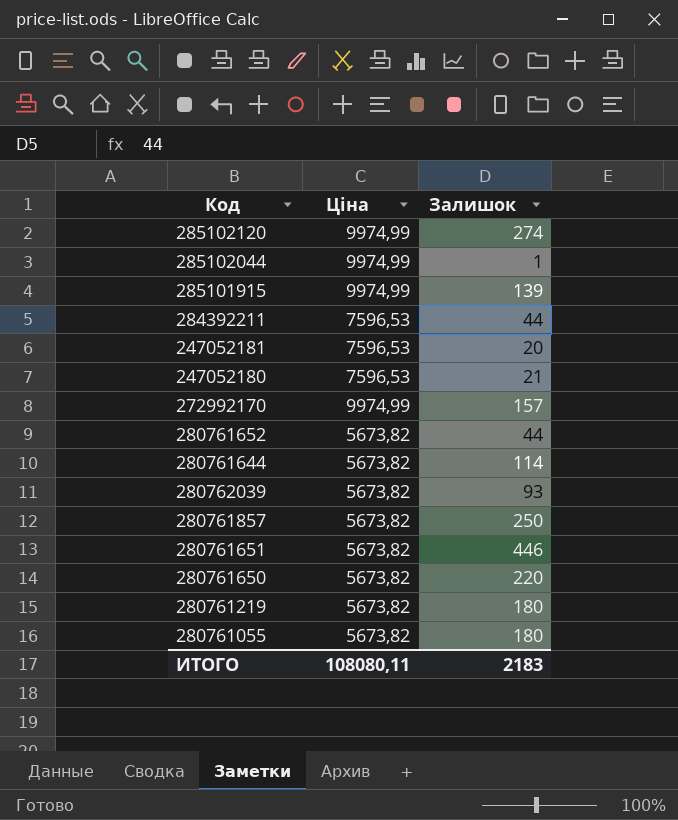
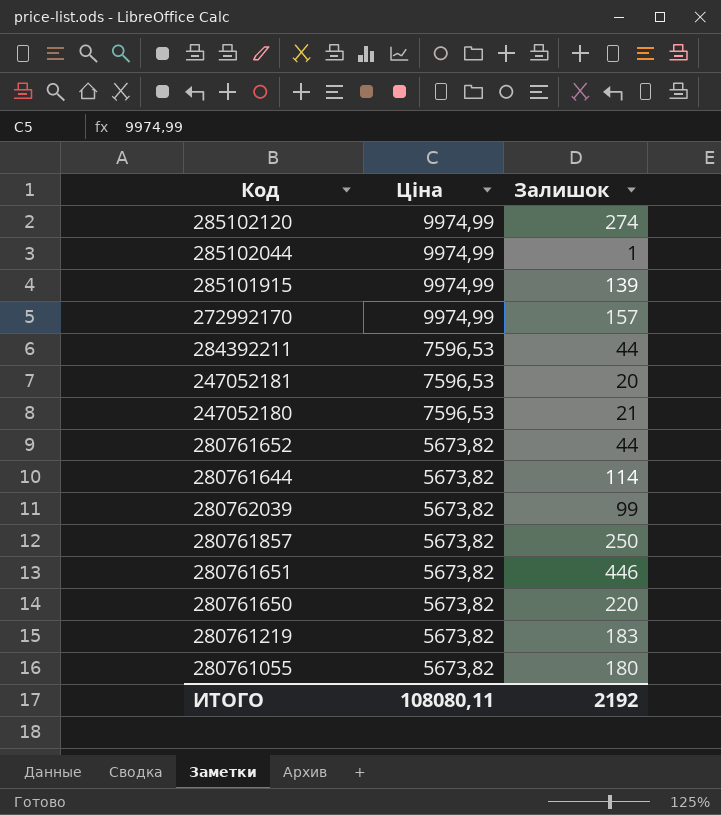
row order: none -> Ціна descending
280762039 | Залишок: 93 -> 99
280761219 | Залишок: 180 -> 183
ИТОГО | Залишок: 2183 -> 2192

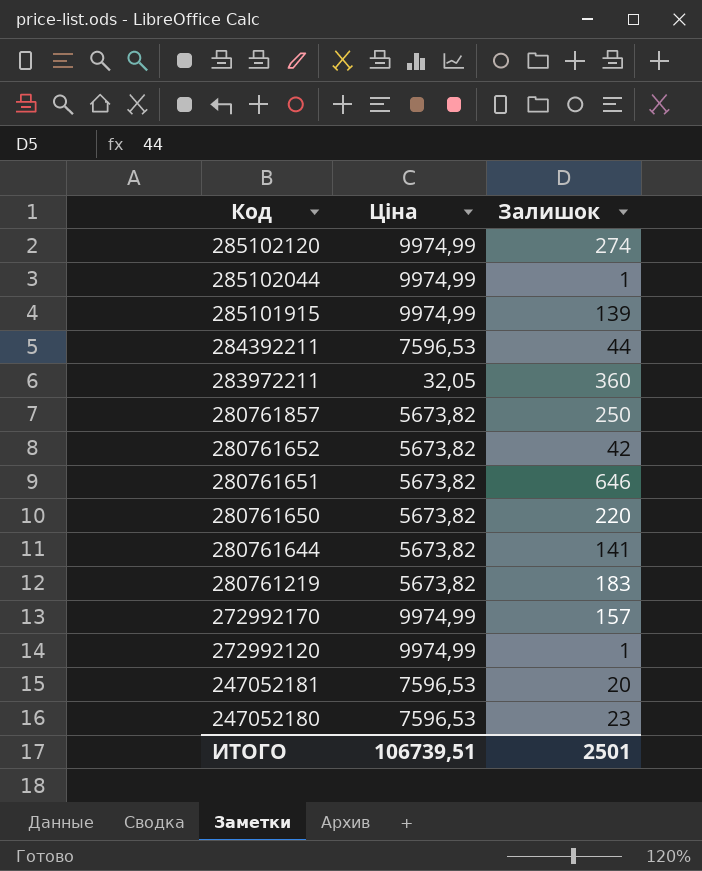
row order: Ціна descending -> Код descending
row 280762039: 5673,82 | 99 -> none
row 280761055: 5673,82 | 180 -> none
row 283972211: none -> 32,05 | 360
280761652 | Залишок: 44 -> 42
280761651 | Залишок: 446 -> 646
280761644 | Залишок: 114 -> 141
row 272992120: none -> 9974,99 | 1
247052180 | Залишок: 21 -> 23
ИТОГО | Ціна: 108080,11 -> 106739,51
ИТОГО | Залишок: 2192 -> 2501

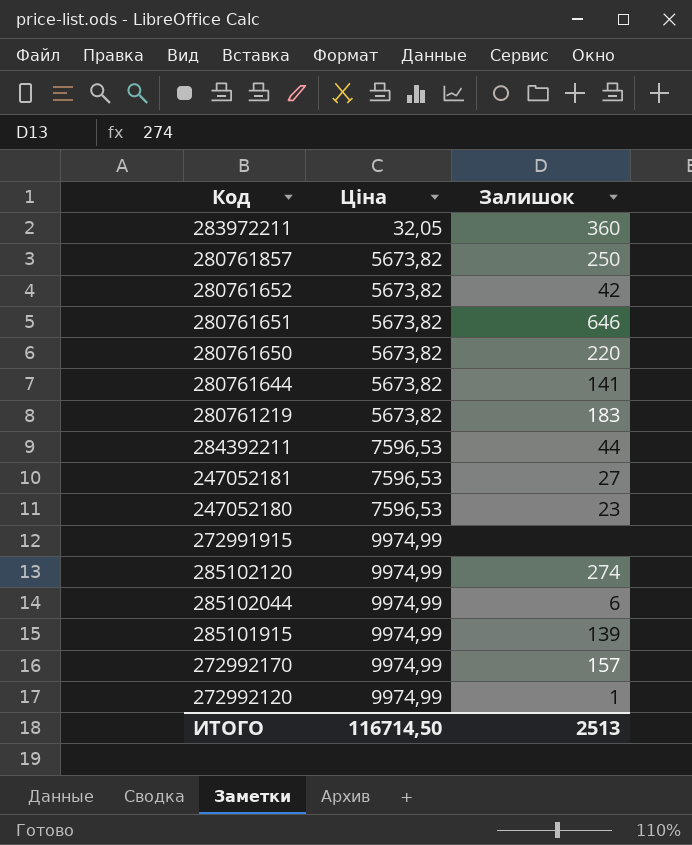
row order: Код descending -> Ціна ascending
247052181 | Залишок: 20 -> 27
row 272991915: none -> 9974,99 | none
285102044 | Залишок: 1 -> 6
ИТОГО | Ціна: 106739,51 -> 116714,50
ИТОГО | Залишок: 2501 -> 2513

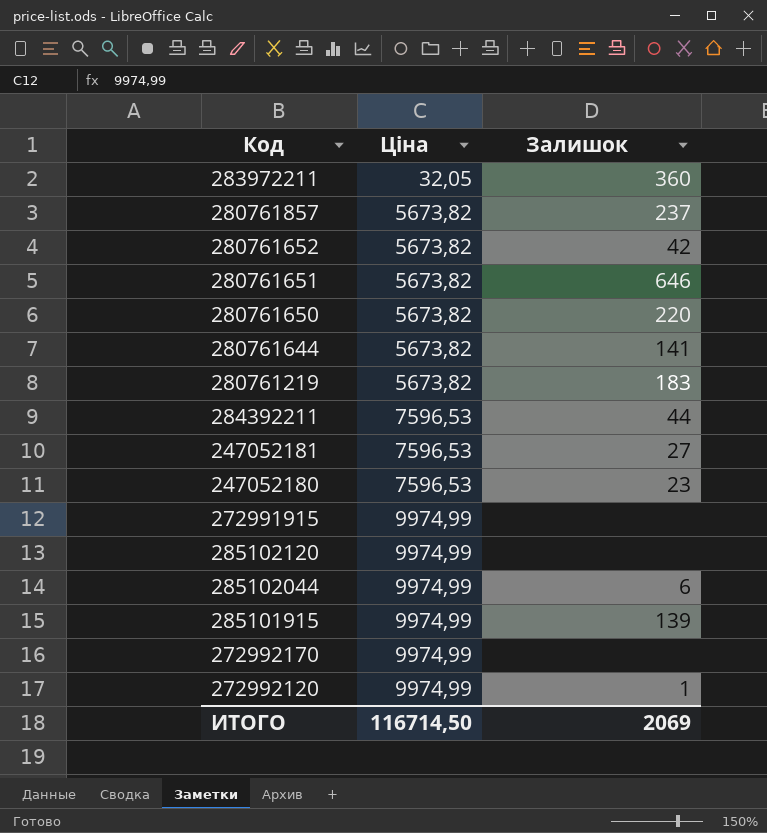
280761857 | Залишок: 250 -> 237
285102120 | Залишок: 274 -> none
272992170 | Залишок: 157 -> none
ИТОГО | Залишок: 2513 -> 2069

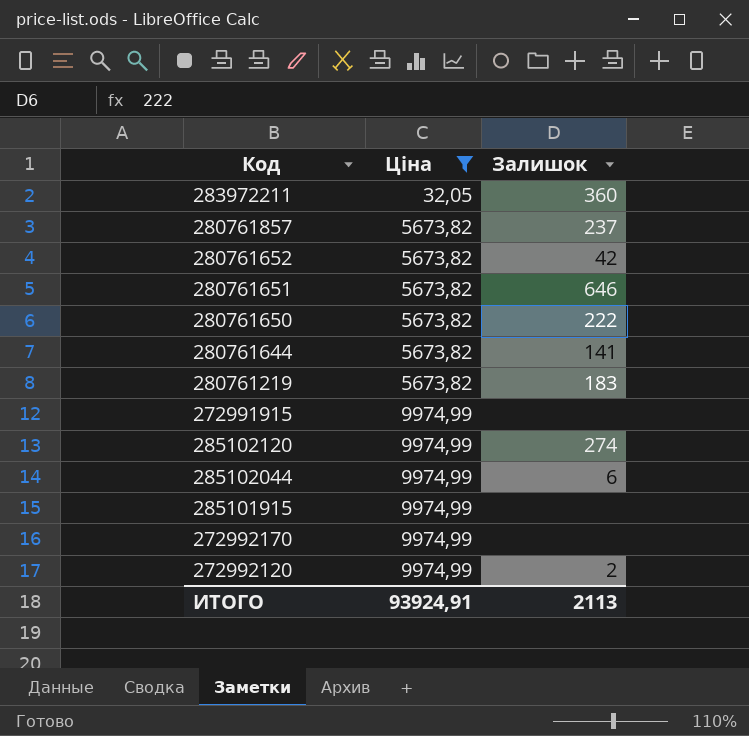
filter: none -> Ціна != 7596,53
280761650 | Залишок: 220 -> 222
285102120 | Залишок: none -> 274
285101915 | Залишок: 139 -> none
272992120 | Залишок: 1 -> 2
ИТОГО | Ціна: 116714,50 -> 93924,91
ИТОГО | Залишок: 2069 -> 2113

